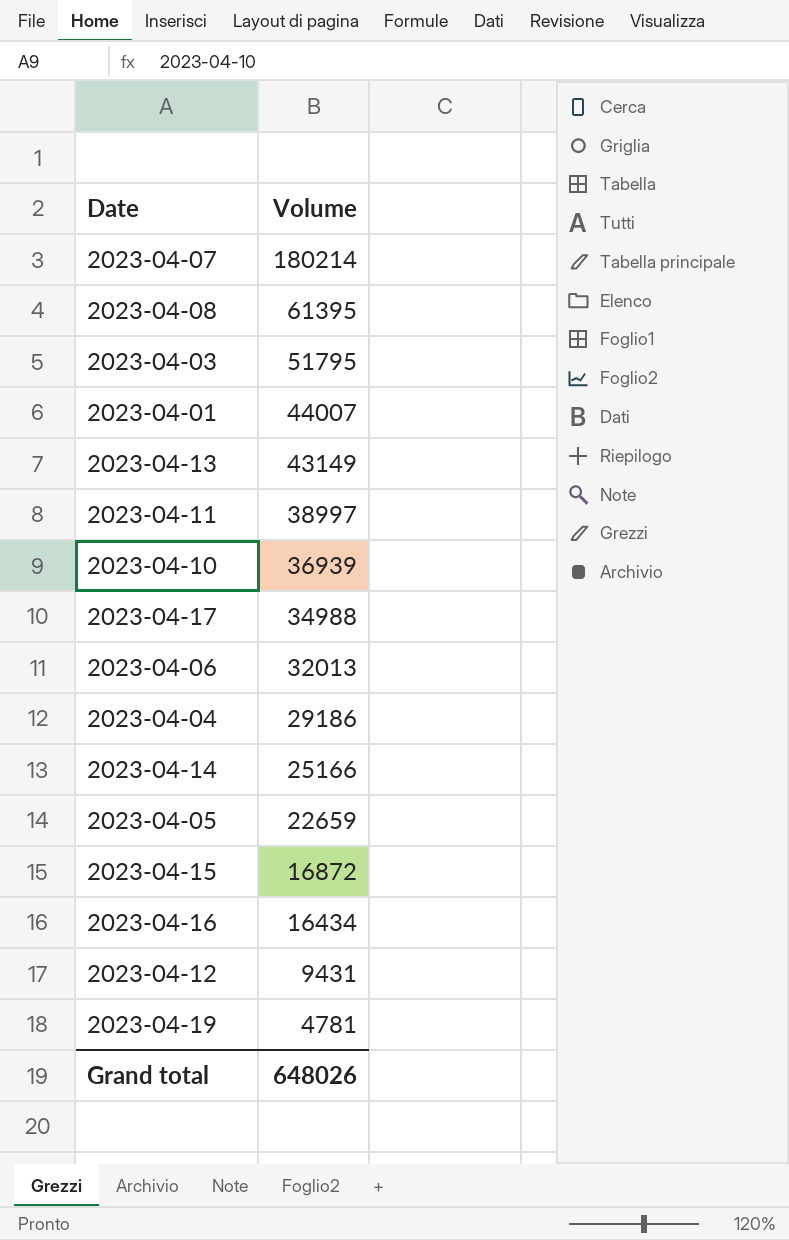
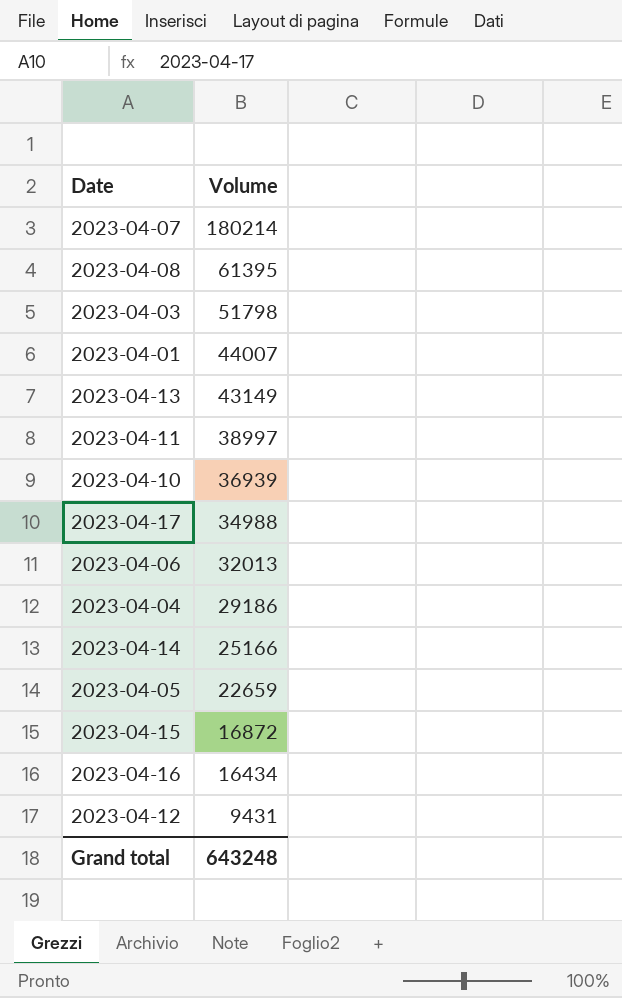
row 2023-04-19: 4781 -> none
2023-04-03 | Volume: 51795 -> 51798
Grand total | Volume: 648026 -> 643248

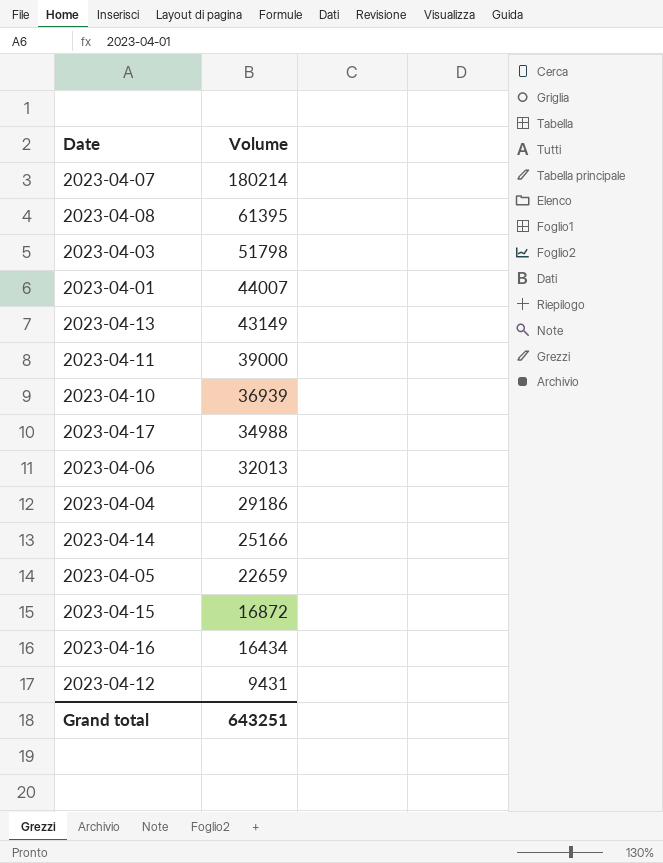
2023-04-11 | Volume: 38997 -> 39000
Grand total | Volume: 643248 -> 643251

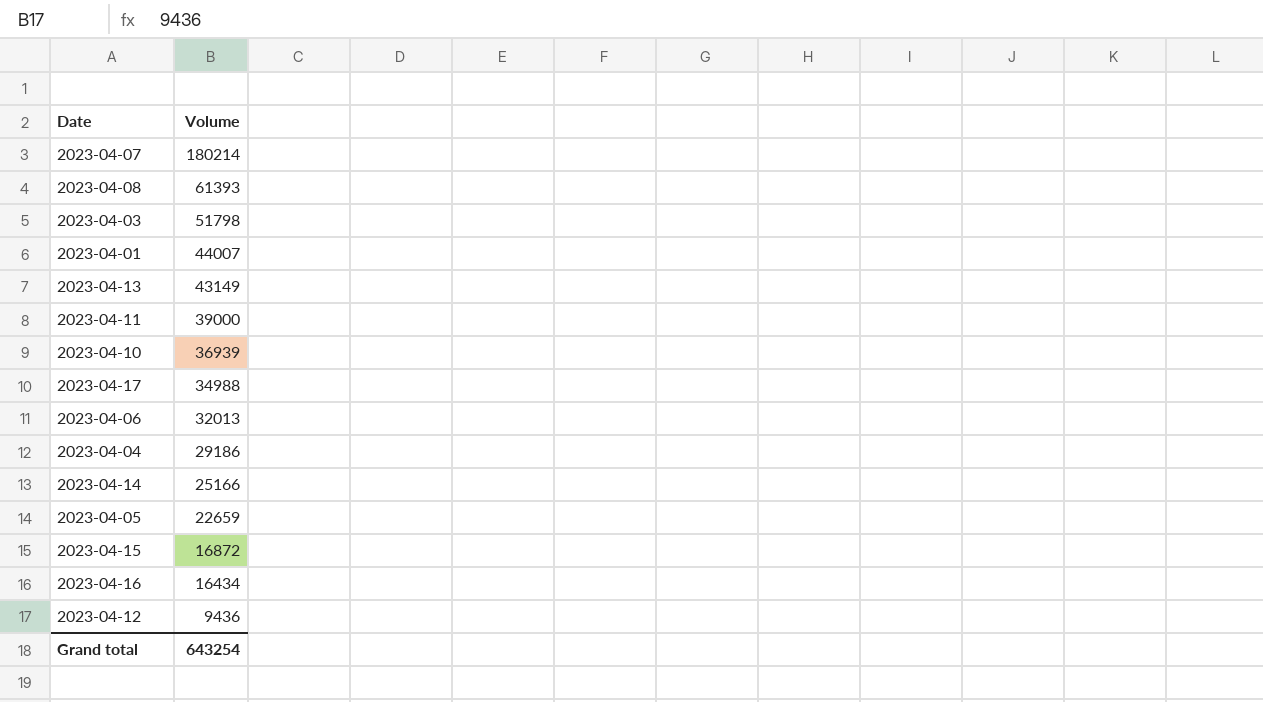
2023-04-08 | Volume: 61395 -> 61393
2023-04-12 | Volume: 9431 -> 9436
Grand total | Volume: 643251 -> 643254

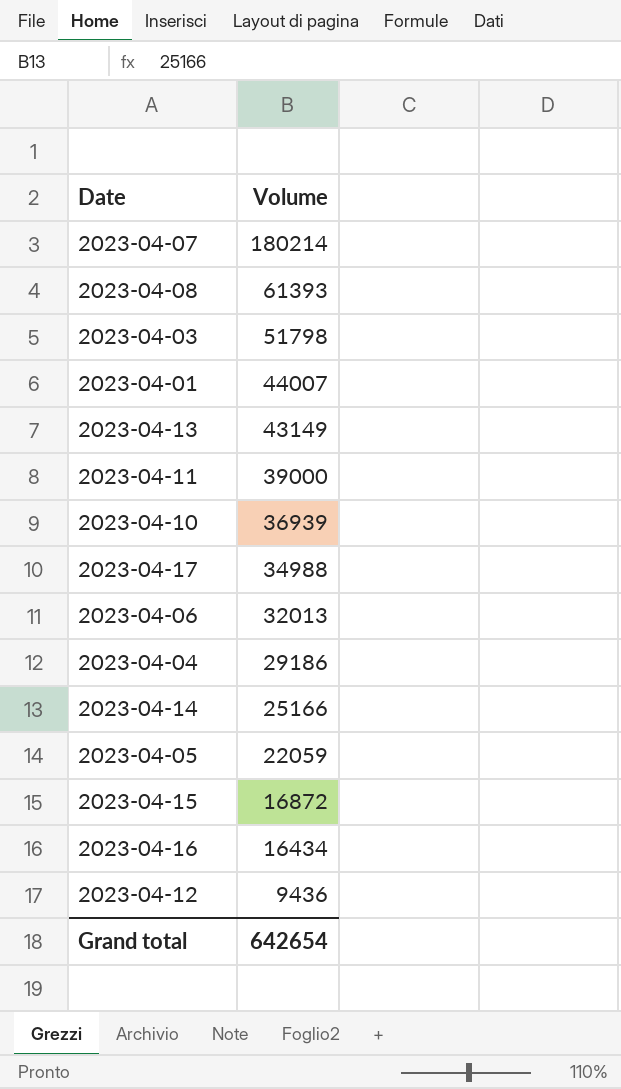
2023-04-05 | Volume: 22659 -> 22059
Grand total | Volume: 643254 -> 642654

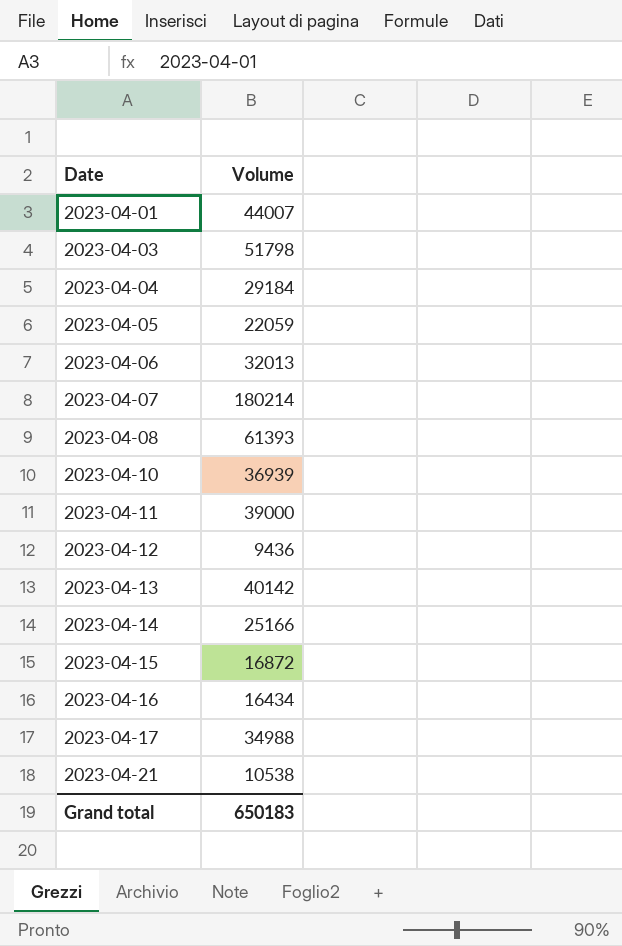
row order: Volume descending -> Date ascending
2023-04-04 | Volume: 29186 -> 29184
2023-04-13 | Volume: 43149 -> 40142
row 2023-04-21: none -> 10538
Grand total | Volume: 642654 -> 650183

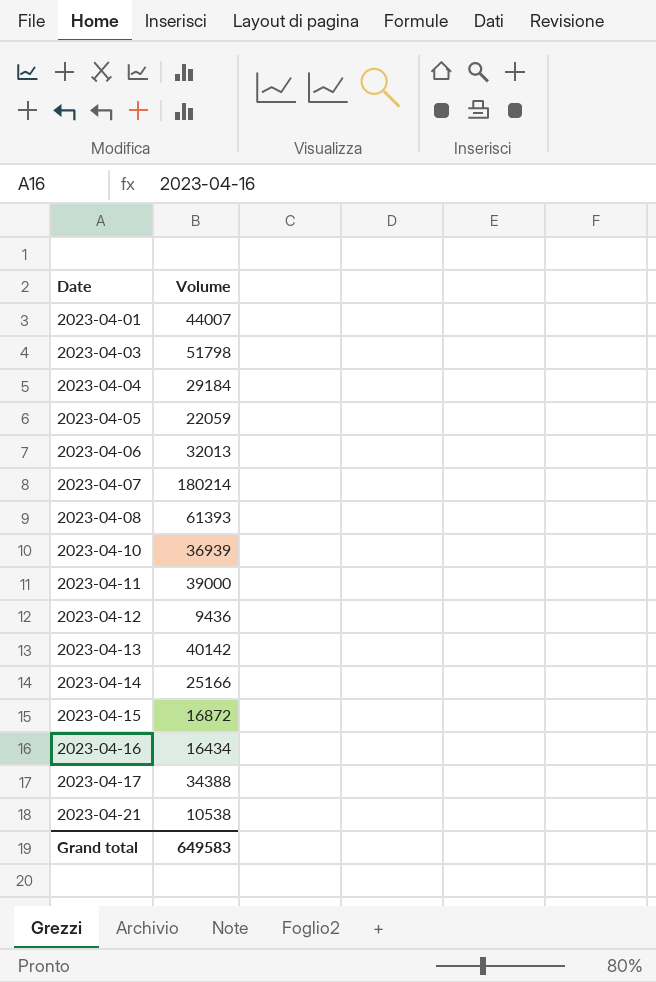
2023-04-17 | Volume: 34988 -> 34388
Grand total | Volume: 650183 -> 649583

